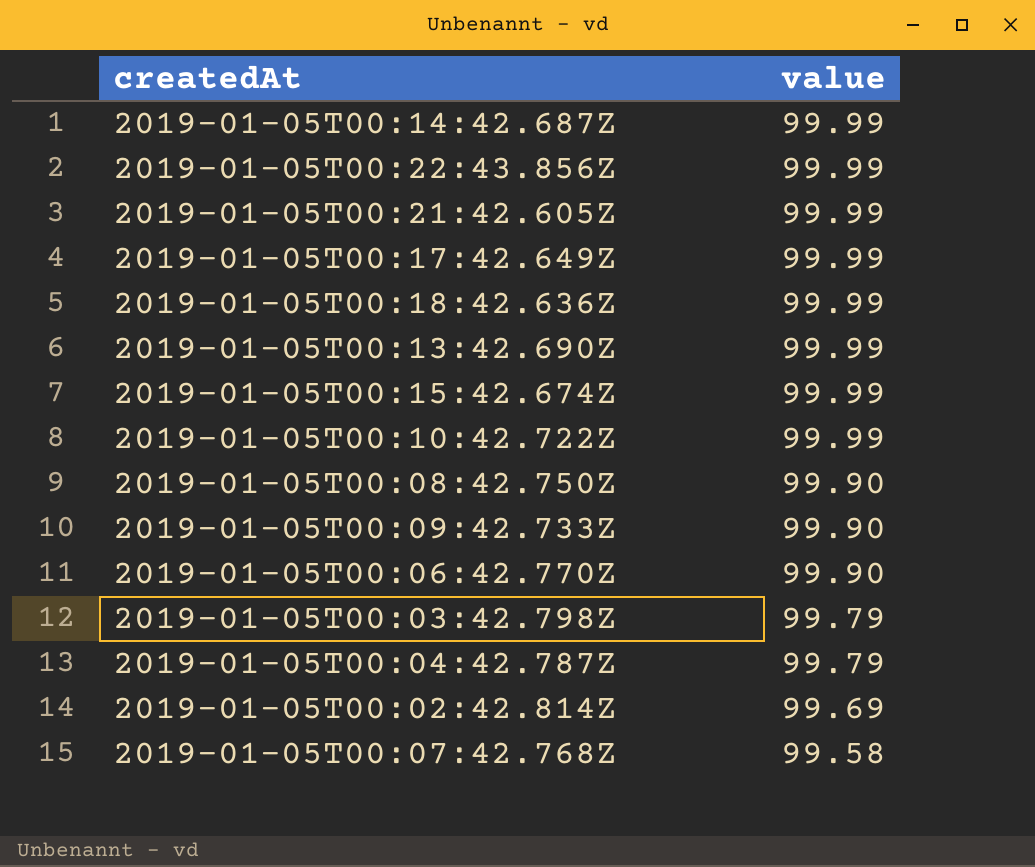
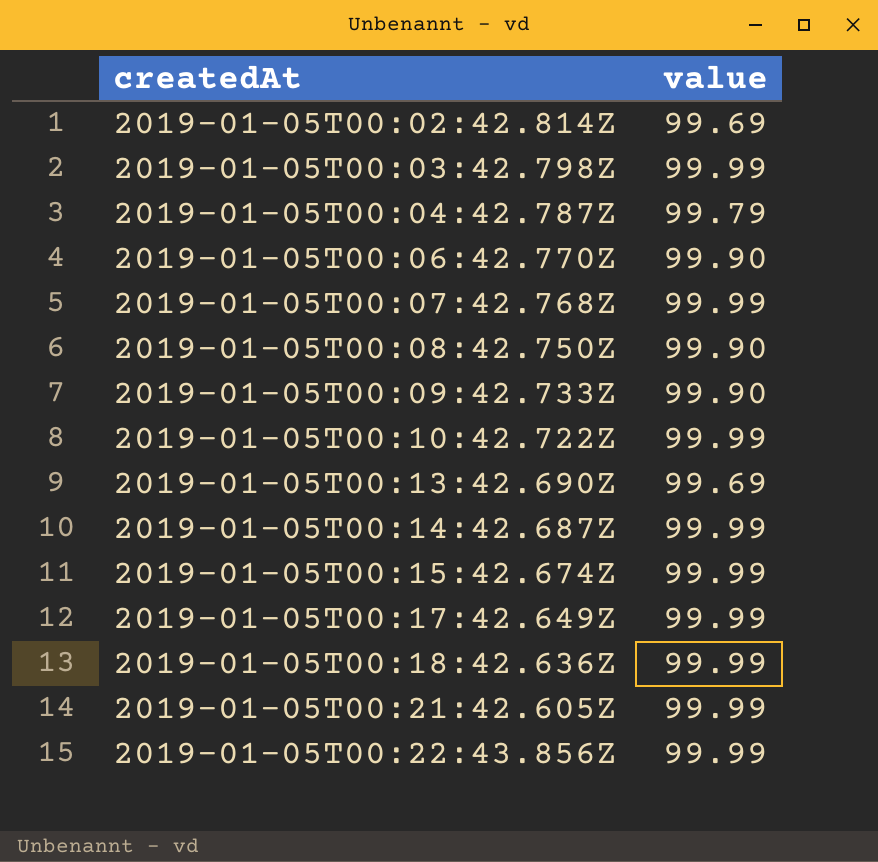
row order: value descending -> createdAt ascending
2019-01-05T00:03:42.798Z | value: 99.79 -> 99.99
2019-01-05T00:07:42.768Z | value: 99.58 -> 99.99
2019-01-05T00:13:42.690Z | value: 99.99 -> 99.69

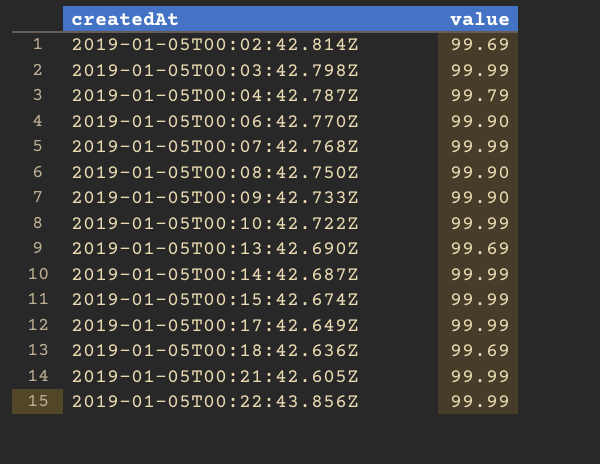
2019-01-05T00:18:42.636Z | value: 99.99 -> 99.69

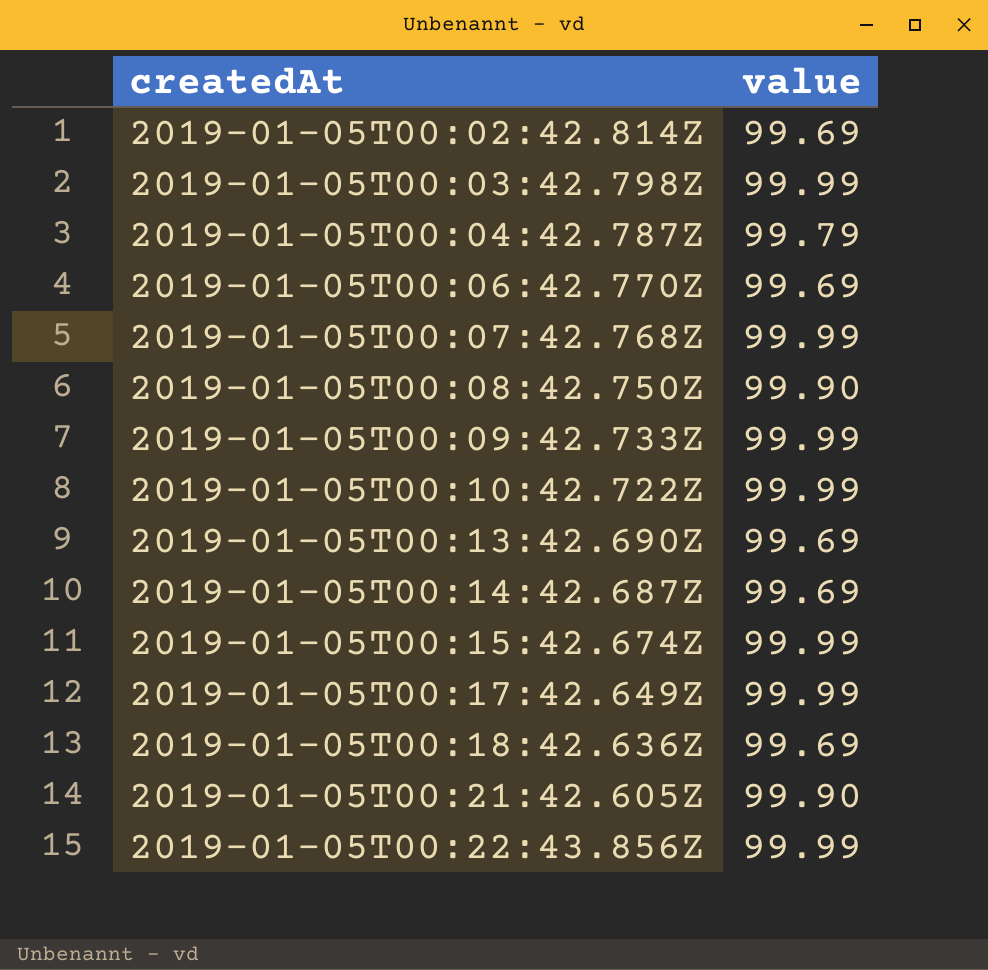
2019-01-05T00:06:42.770Z | value: 99.90 -> 99.69
2019-01-05T00:09:42.733Z | value: 99.90 -> 99.99
2019-01-05T00:14:42.687Z | value: 99.99 -> 99.69
2019-01-05T00:21:42.605Z | value: 99.99 -> 99.90

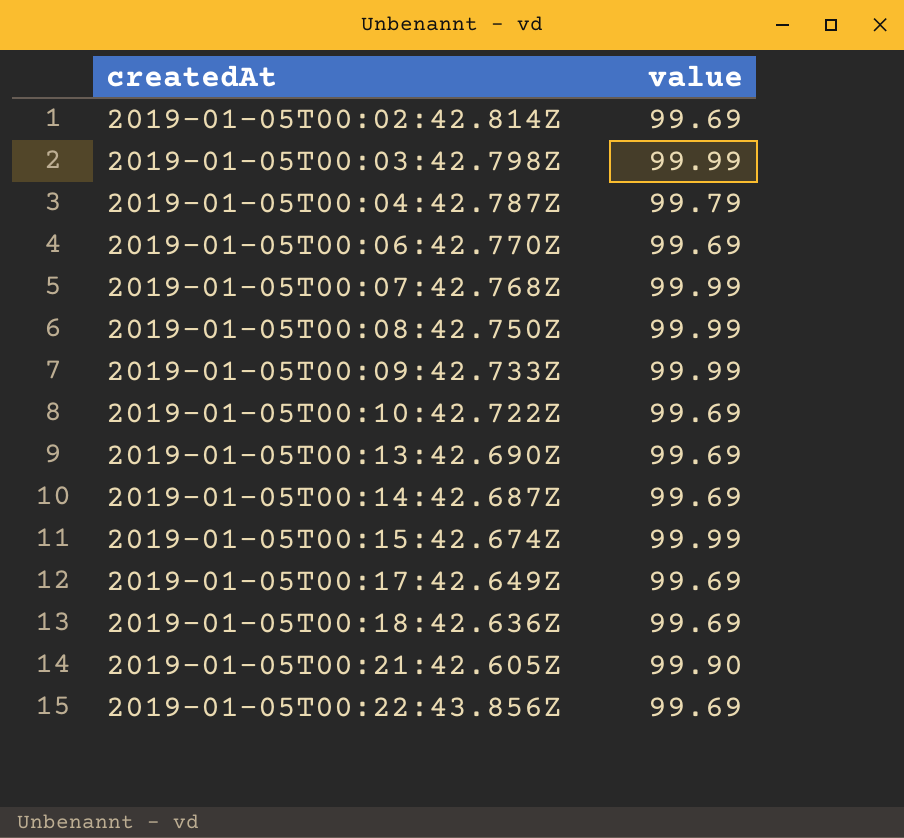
2019-01-05T00:08:42.750Z | value: 99.90 -> 99.99
2019-01-05T00:10:42.722Z | value: 99.99 -> 99.69
2019-01-05T00:17:42.649Z | value: 99.99 -> 99.69
2019-01-05T00:22:43.856Z | value: 99.99 -> 99.69

